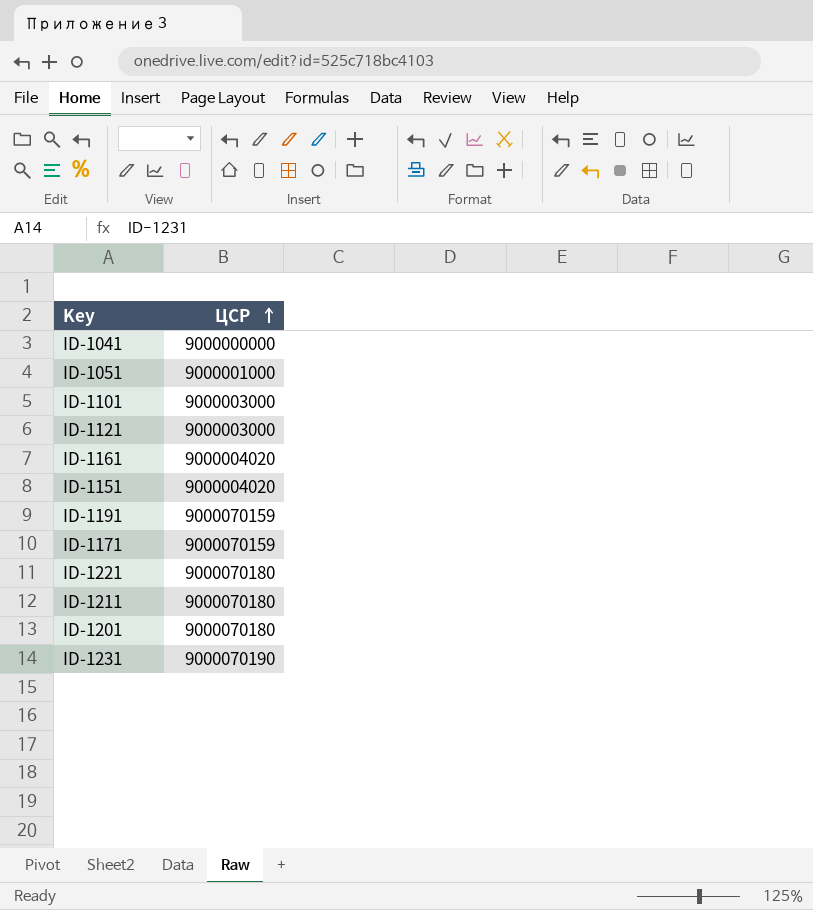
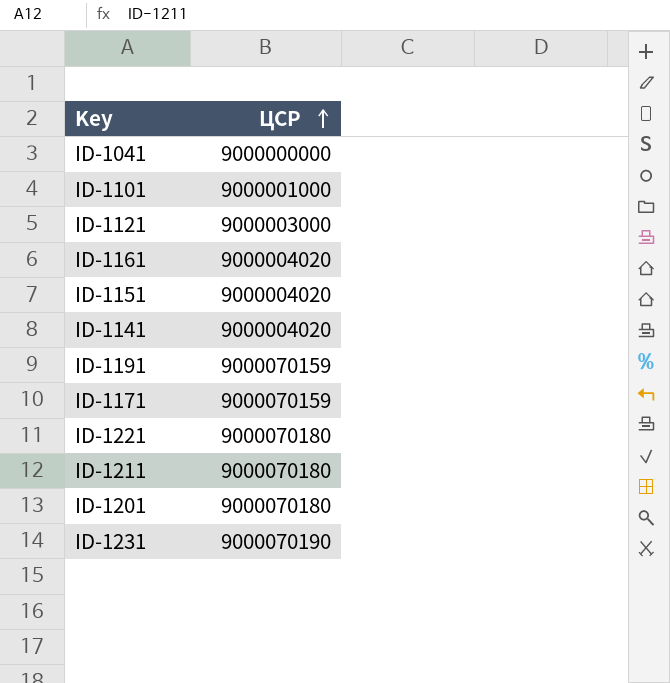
row ID-1051: 9000001000 -> none
ID-1101 | ЦСР: 9000003000 -> 9000001000
row ID-1141: none -> 9000004020

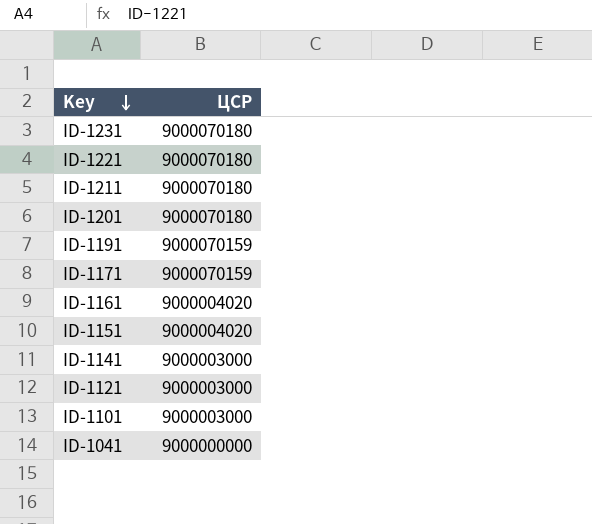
row order: ЦСР ascending -> Key descending
ID-1231 | ЦСР: 9000070190 -> 9000070180
ID-1141 | ЦСР: 9000004020 -> 9000003000
ID-1101 | ЦСР: 9000001000 -> 9000003000

